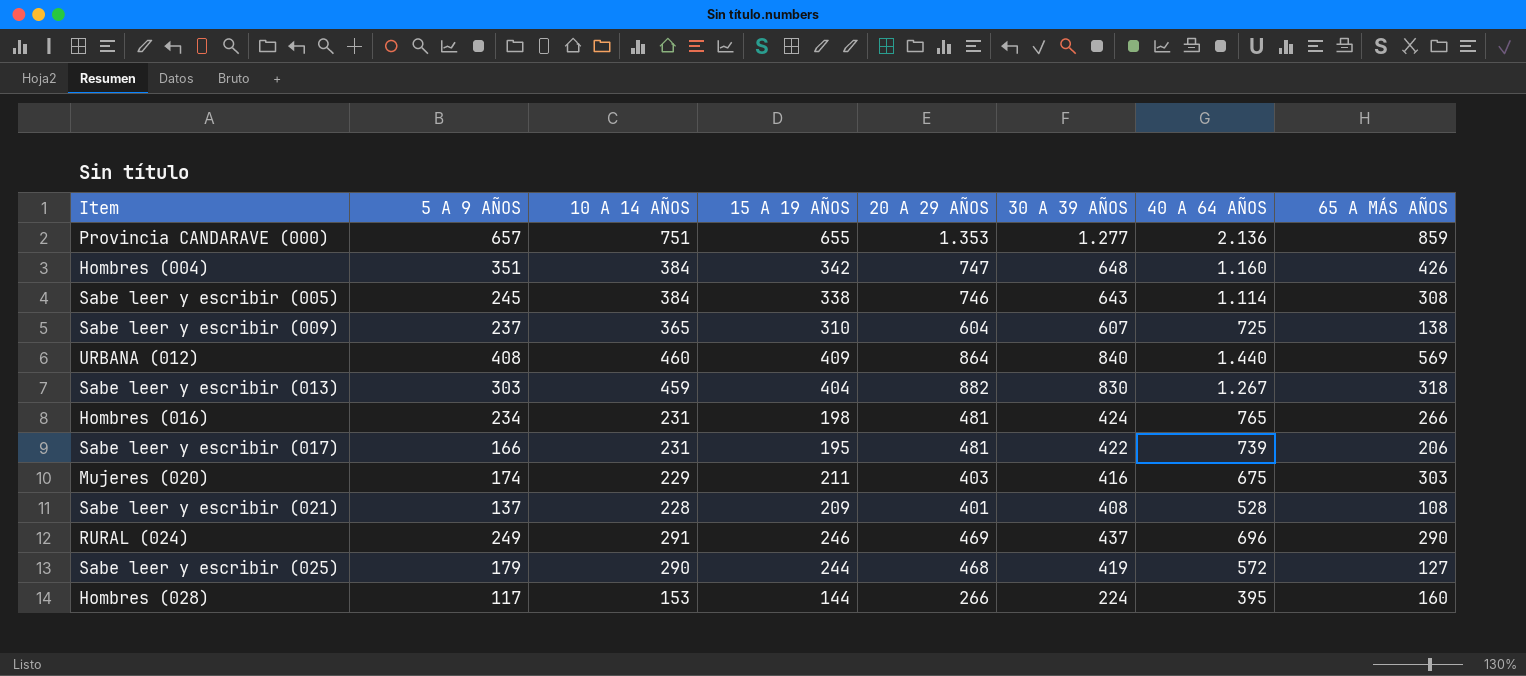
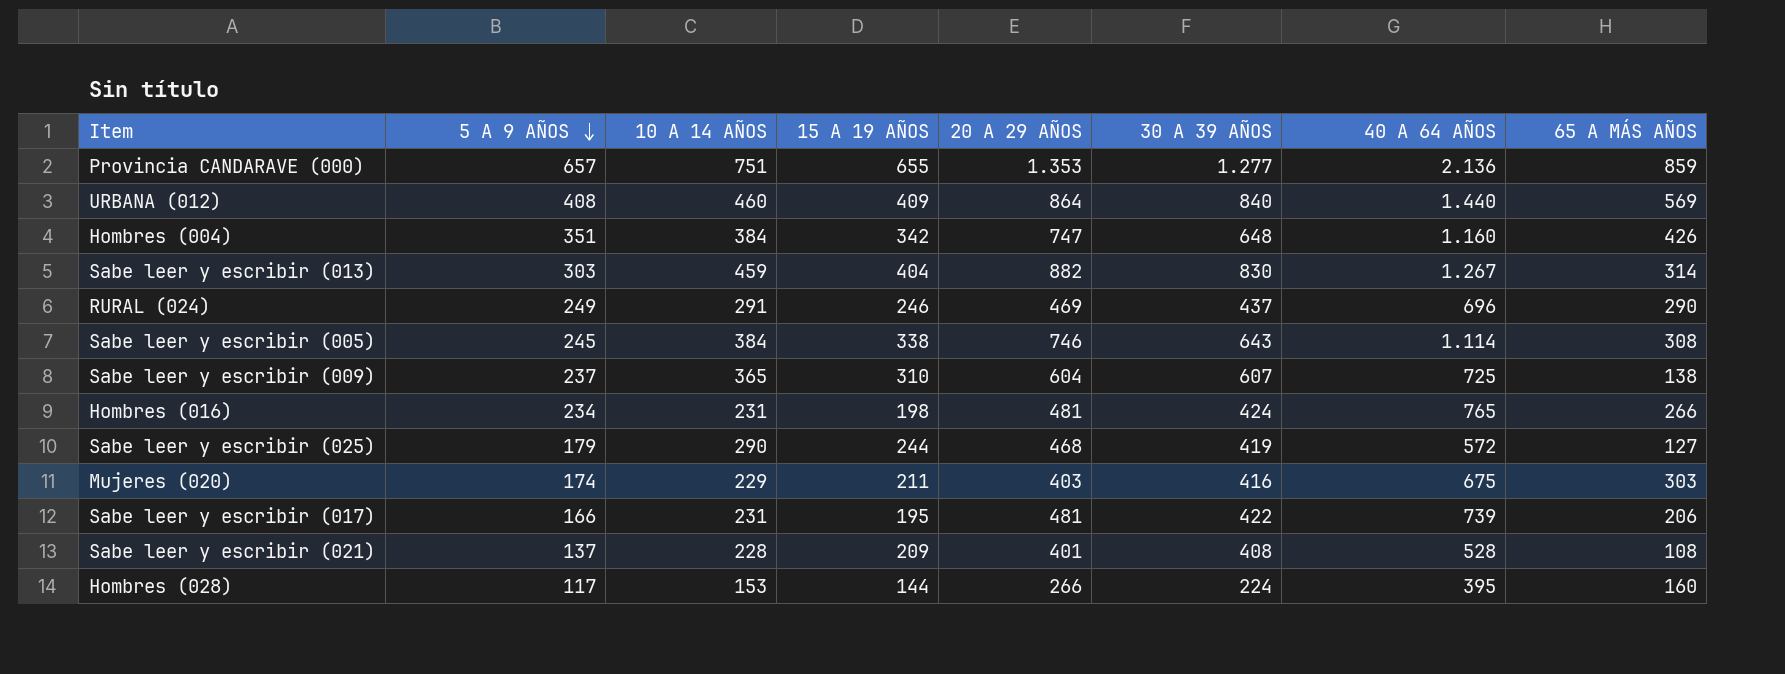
row order: none -> 5 A 9 AÑOS descending
Sabe leer y escribir (013) | 65 A MÁS AÑOS: 318 -> 314

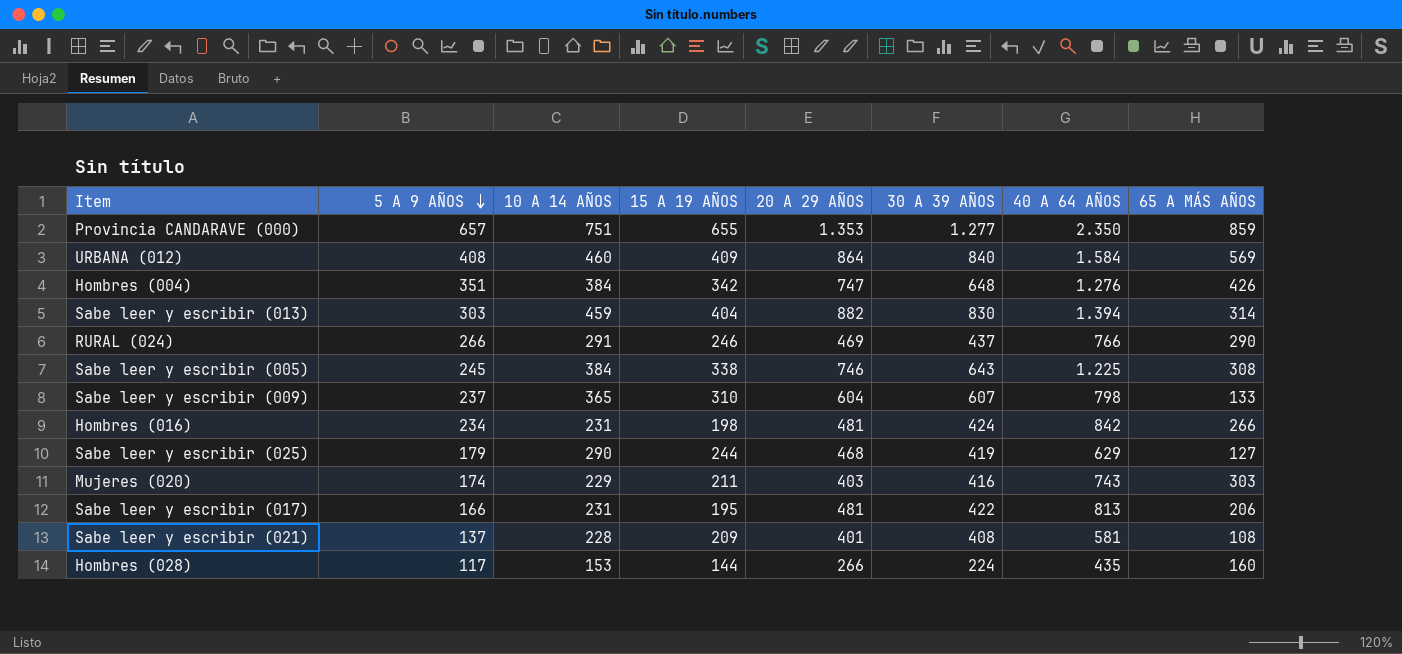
Provincia CANDARAVE (000) | 40 A 64 AÑOS: 2.136 -> 2.350
URBANA (012) | 40 A 64 AÑOS: 1.440 -> 1.584
Hombres (004) | 40 A 64 AÑOS: 1.160 -> 1.276
Sabe leer y escribir (013) | 40 A 64 AÑOS: 1.267 -> 1.394
RURAL (024) | 5 A 9 AÑOS: 249 -> 266
RURAL (024) | 40 A 64 AÑOS: 696 -> 766
Sabe leer y escribir (005) | 40 A 64 AÑOS: 1.114 -> 1.225
Sabe leer y escribir (009) | 40 A 64 AÑOS: 725 -> 798
Sabe leer y escribir (009) | 65 A MÁS AÑOS: 138 -> 133
Hombres (016) | 40 A 64 AÑOS: 765 -> 842
Sabe leer y escribir (025) | 40 A 64 AÑOS: 572 -> 629
Mujeres (020) | 40 A 64 AÑOS: 675 -> 743
Sabe leer y escribir (017) | 40 A 64 AÑOS: 739 -> 813
Sabe leer y escribir (021) | 40 A 64 AÑOS: 528 -> 581
Hombres (028) | 40 A 64 AÑOS: 395 -> 435

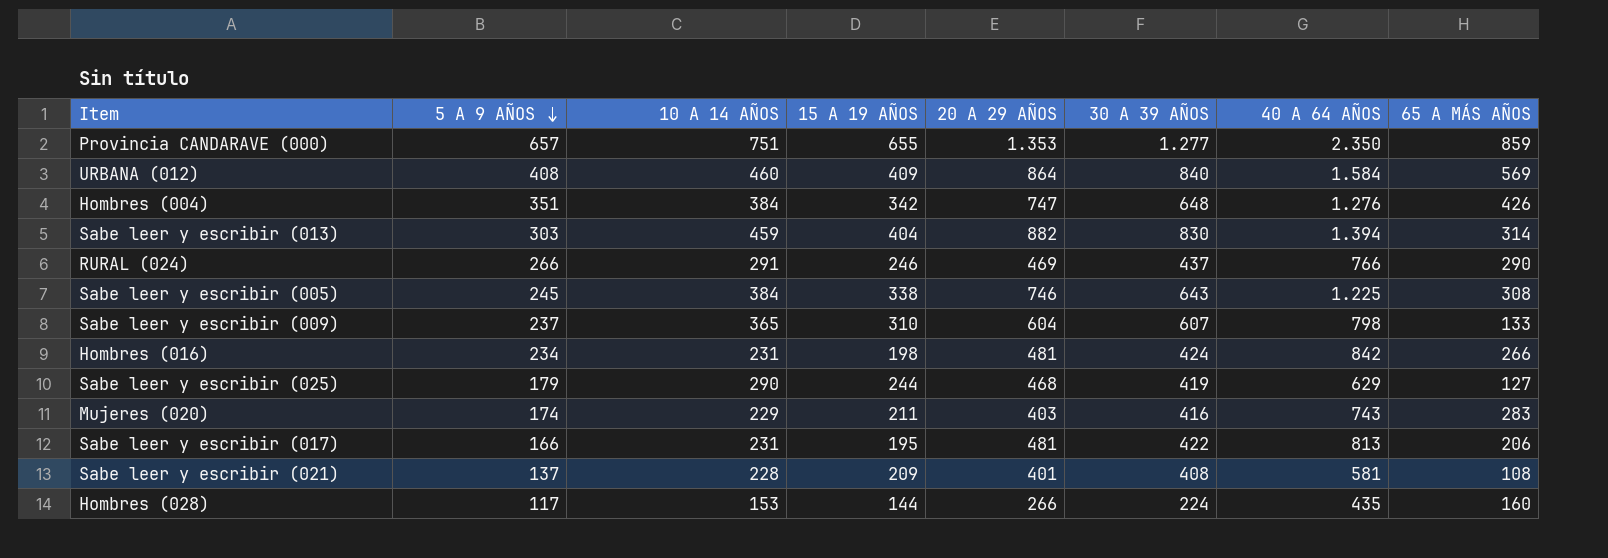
Mujeres (020) | 65 A MÁS AÑOS: 303 -> 283

